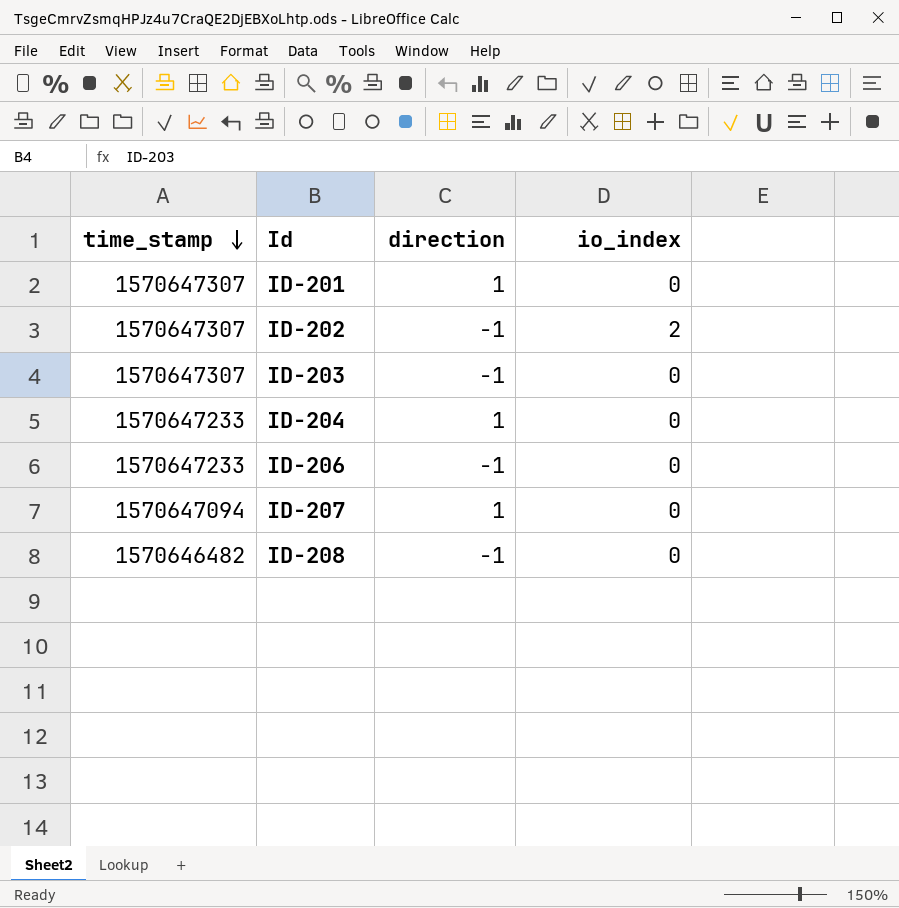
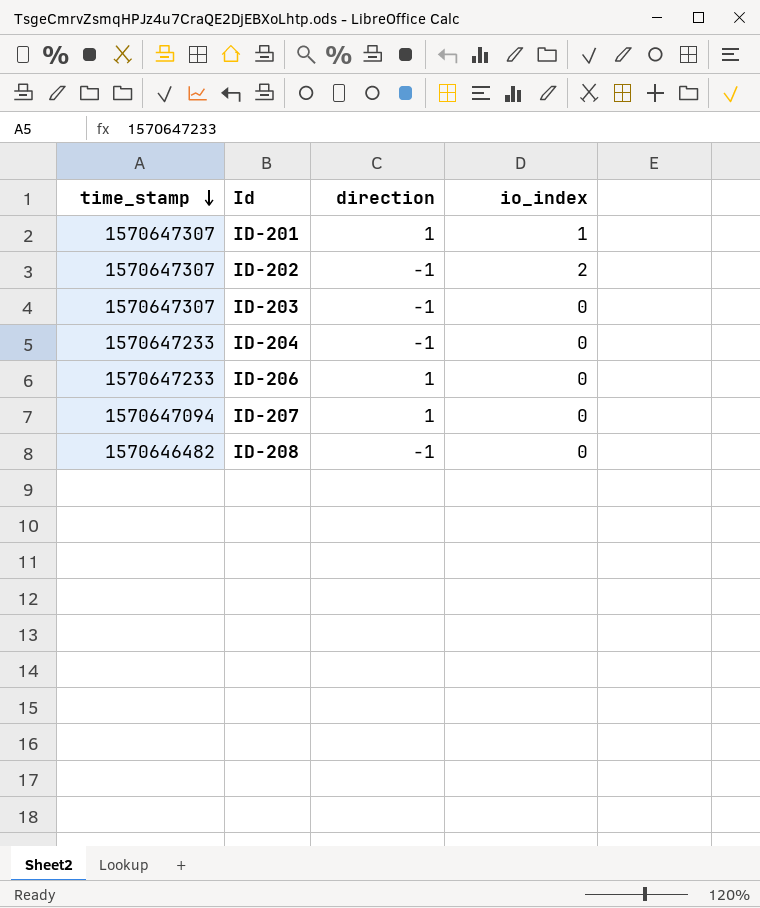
ID-201 | io_index: 0 -> 1
ID-204 | direction: 1 -> -1
ID-206 | direction: -1 -> 1

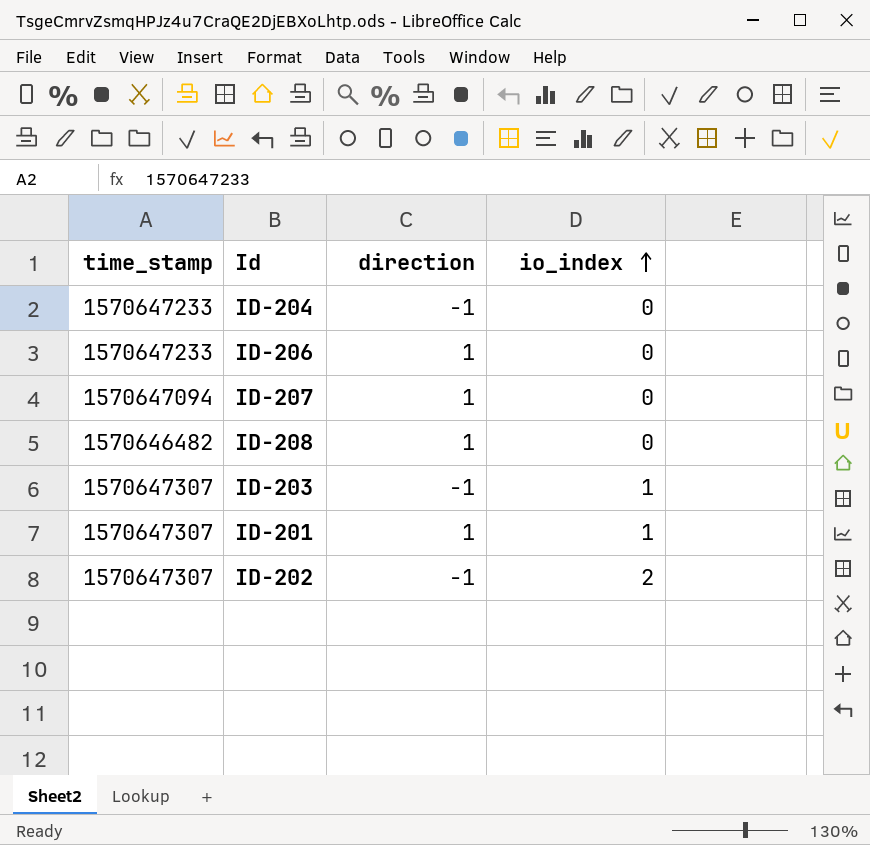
row order: time_stamp descending -> io_index ascending
ID-208 | direction: -1 -> 1
ID-203 | io_index: 0 -> 1

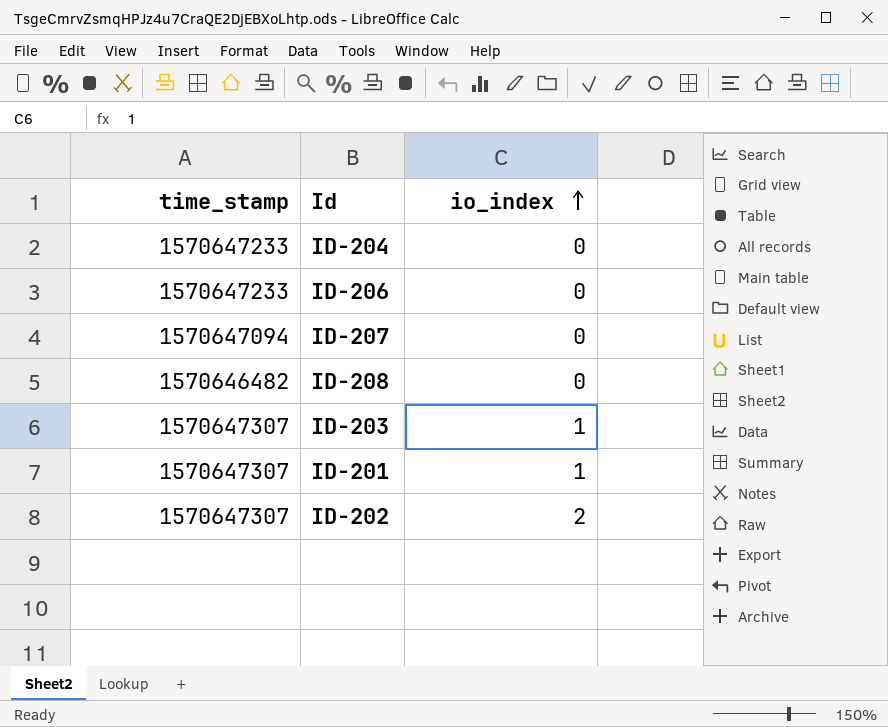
column direction | position: 3 -> none

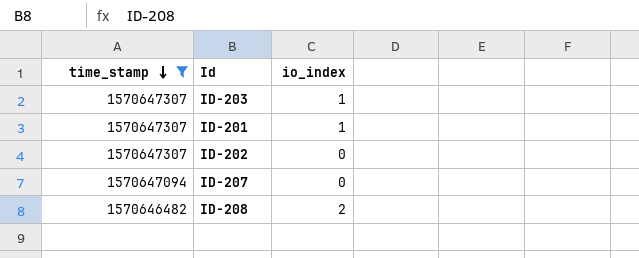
filter: none -> time_stamp != 1570647233
row order: io_index ascending -> time_stamp descending
ID-202 | io_index: 2 -> 0
ID-208 | io_index: 0 -> 2

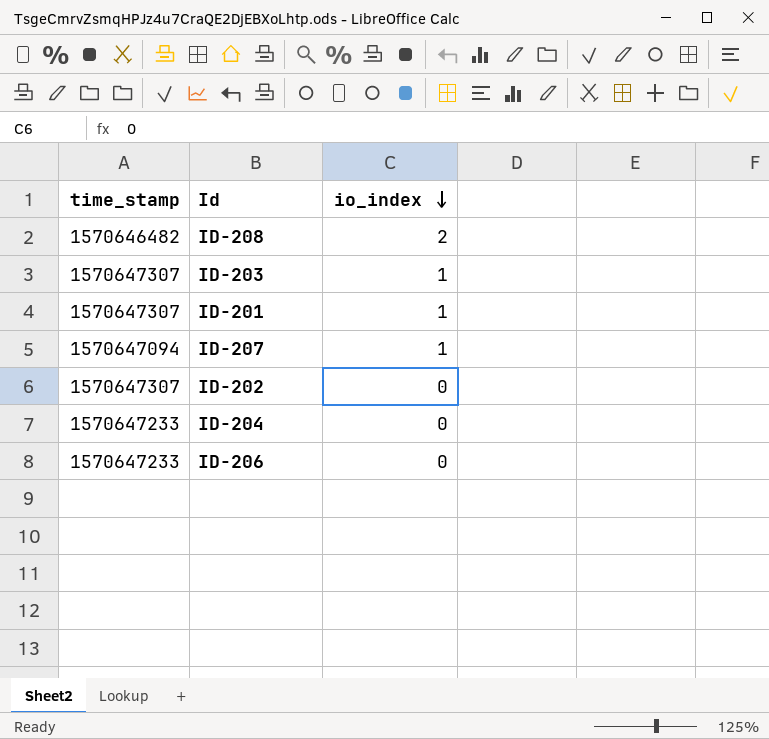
filter: time_stamp != 1570647233 -> none
row order: time_stamp descending -> io_index descending
ID-207 | io_index: 0 -> 1

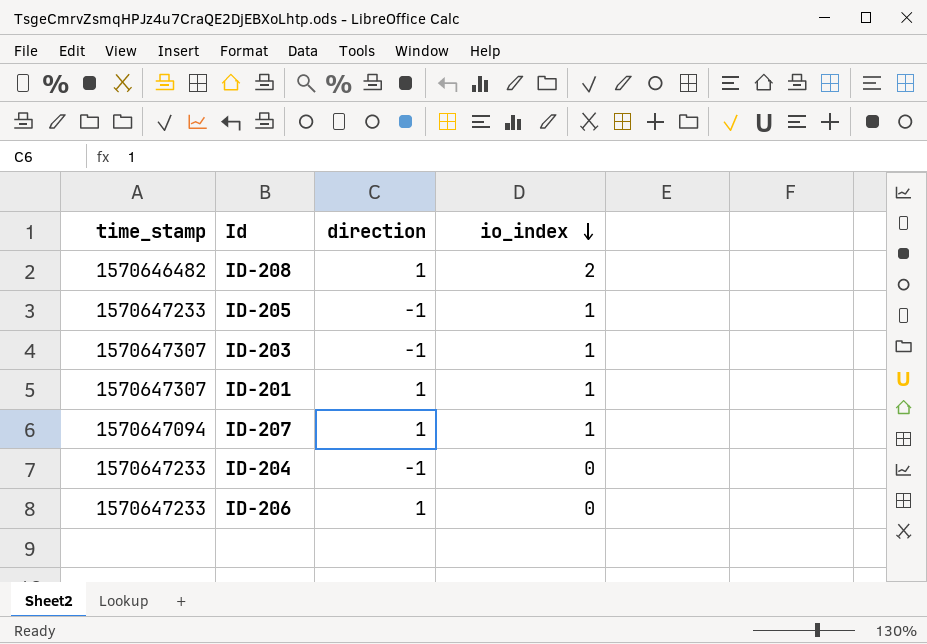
column direction | position: none -> 3
row ID-202: 1570647307 | 0 -> none
row ID-205: none -> 1570647233 | -1 | 1

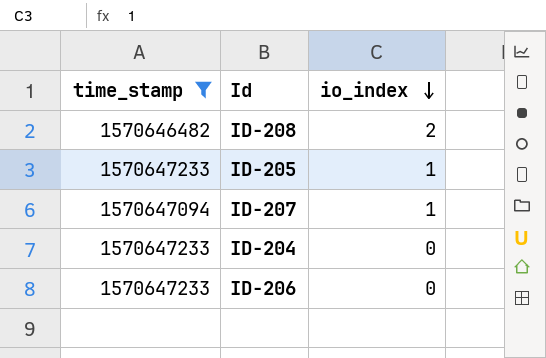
filter: none -> time_stamp != 1570647307
column direction | position: 3 -> none

